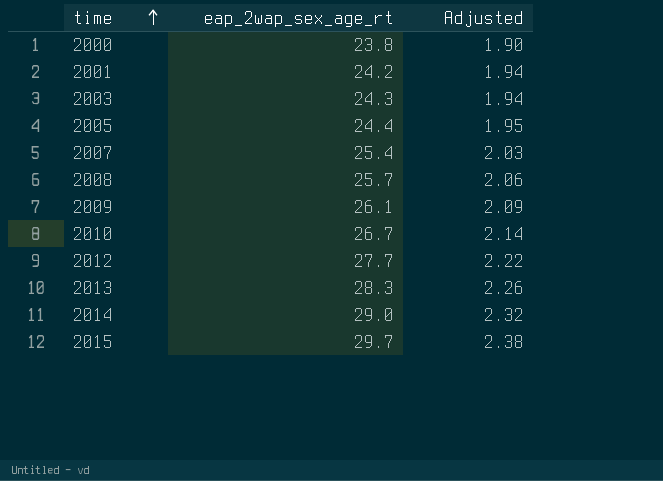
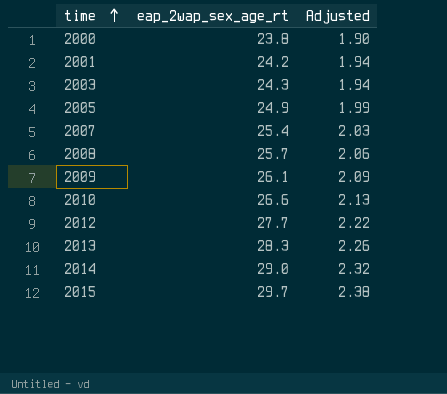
2005 | eap_2wap_sex_age_rt: 24.4 -> 24.9
2005 | Adjusted: 1.95 -> 1.99
2010 | eap_2wap_sex_age_rt: 26.7 -> 26.6
2010 | Adjusted: 2.14 -> 2.13

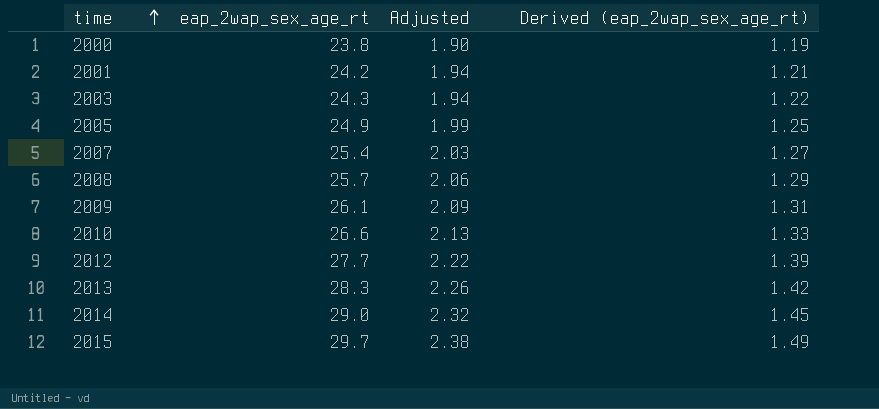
column Derived (eap_2wap_sex_age_rt) | formula: none -> [eap_2wap_sex_age_rt] * 0.05

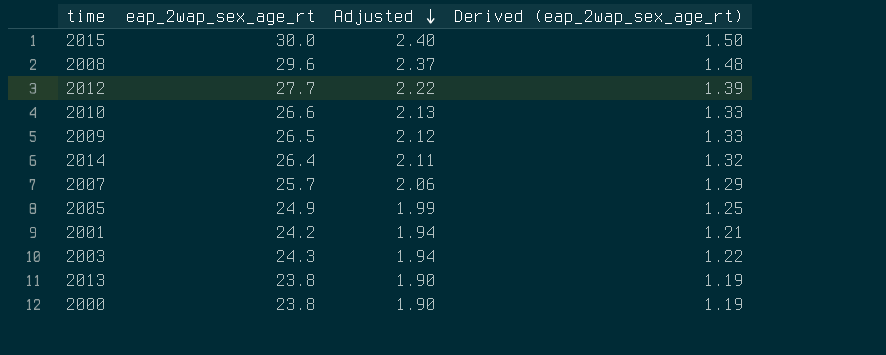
row order: time ascending -> Adjusted descending
2015 | eap_2wap_sex_age_rt: 29.7 -> 30.0
2015 | Adjusted: 2.38 -> 2.40
2015 | Derived (eap_2wap_sex_age_rt): 1.49 -> 1.50
2008 | eap_2wap_sex_age_rt: 25.7 -> 29.6
2008 | Adjusted: 2.06 -> 2.37
2008 | Derived (eap_2wap_sex_age_rt): 1.29 -> 1.48
2009 | eap_2wap_sex_age_rt: 26.1 -> 26.5
2009 | Adjusted: 2.09 -> 2.12
2009 | Derived (eap_2wap_sex_age_rt): 1.31 -> 1.33
2014 | eap_2wap_sex_age_rt: 29.0 -> 26.4
2014 | Adjusted: 2.32 -> 2.11
2014 | Derived (eap_2wap_sex_age_rt): 1.45 -> 1.32
2007 | eap_2wap_sex_age_rt: 25.4 -> 25.7
2007 | Adjusted: 2.03 -> 2.06
2007 | Derived (eap_2wap_sex_age_rt): 1.27 -> 1.29
2013 | eap_2wap_sex_age_rt: 28.3 -> 23.8
2013 | Adjusted: 2.26 -> 1.90
2013 | Derived (eap_2wap_sex_age_rt): 1.42 -> 1.19

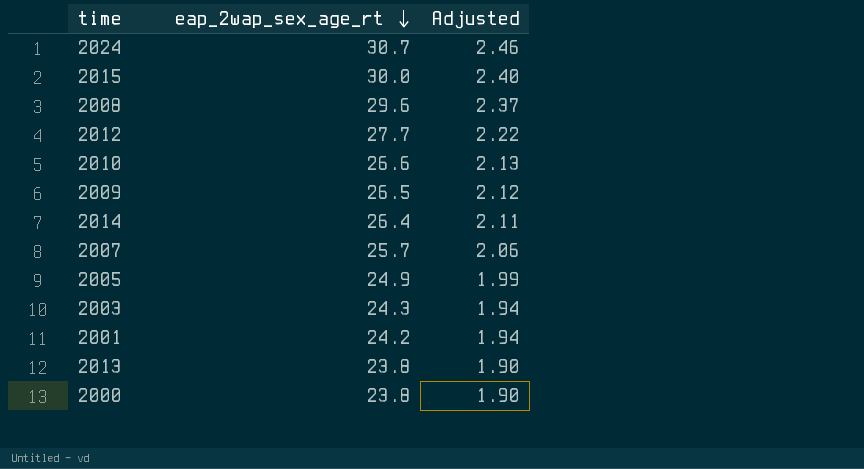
row order: Adjusted descending -> eap_2wap_sex_age_rt descending
column Derived (eap_2wap_sex_age_rt) | formula: [eap_2wap_sex_age_rt] * 0.05 -> none
row 2024: none -> 30.7 | 2.46

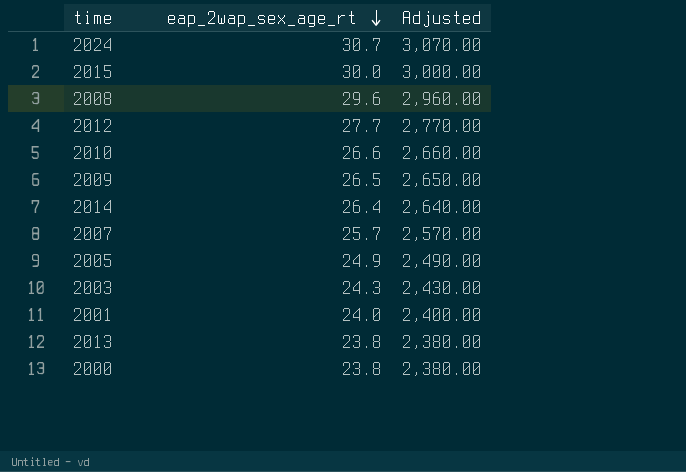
column Adjusted | formula: [eap_2wap_sex_age_rt] * 0.08 -> [eap_2wap_sex_age_rt] * 100
2001 | eap_2wap_sex_age_rt: 24.2 -> 24.0

